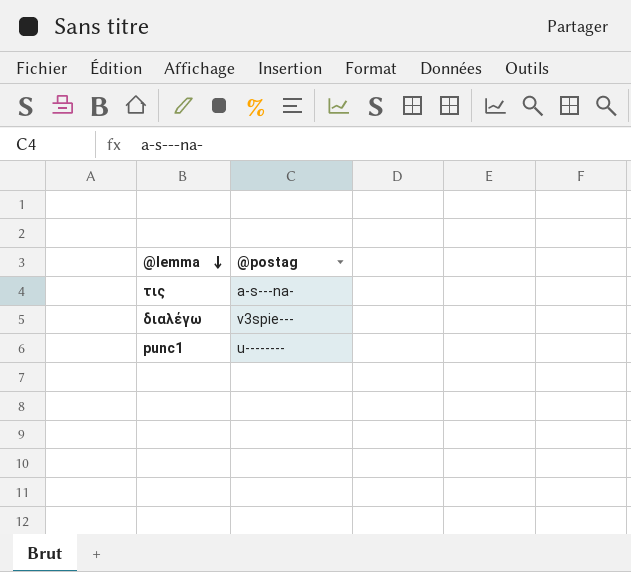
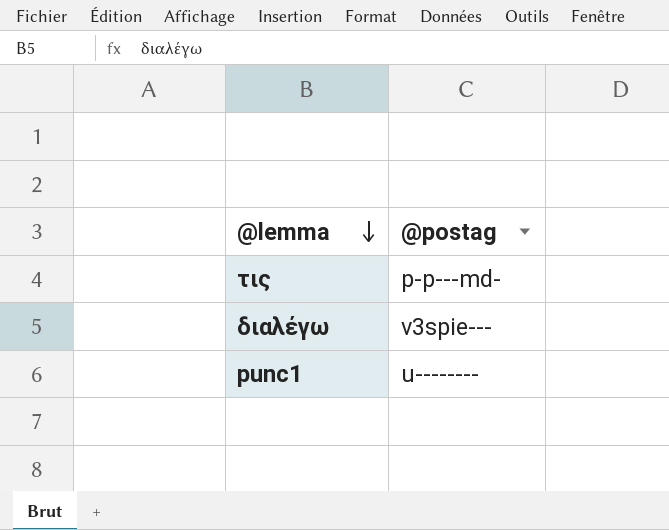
τις | @postag: a-s---na- -> p-p---md-

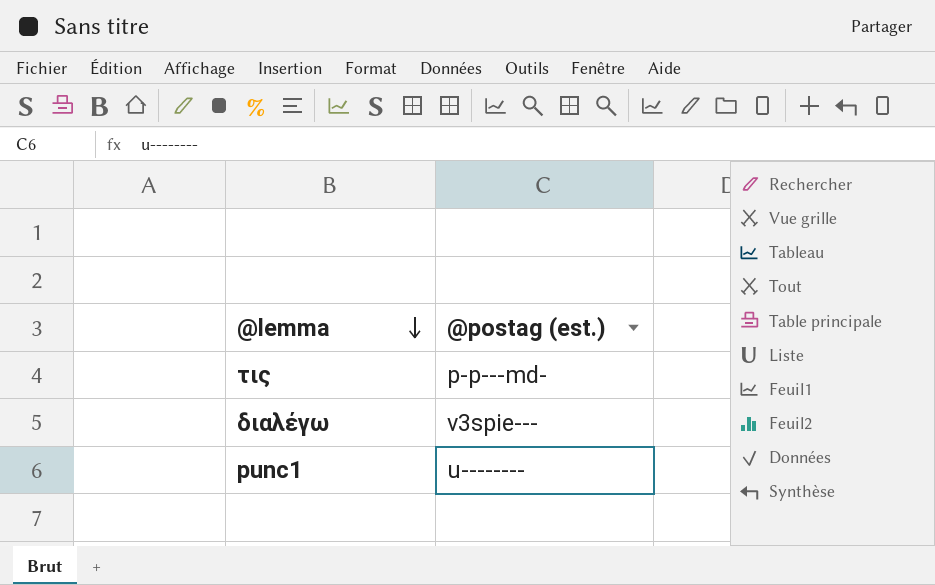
column name: @postag -> @postag (est.)

